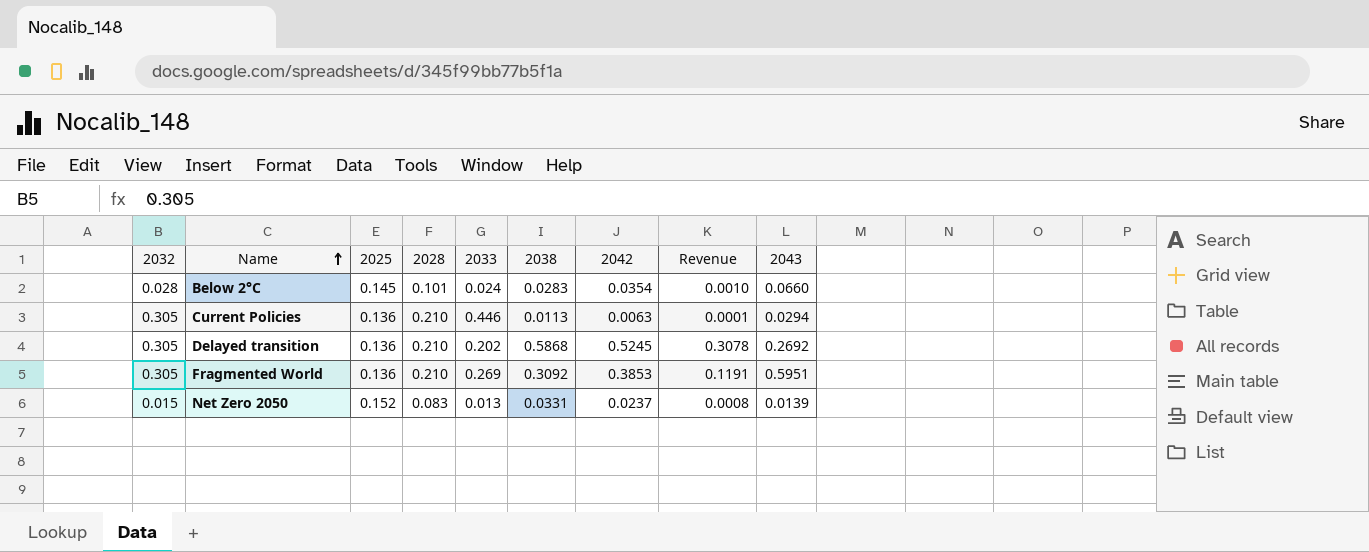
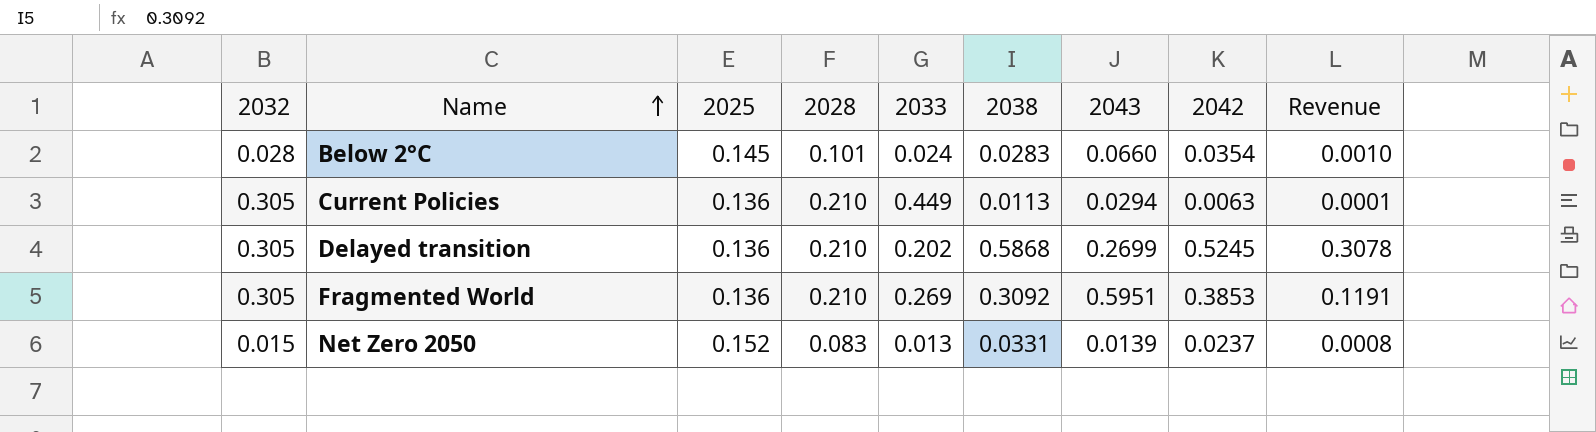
column 2043 | position: 9 -> 7
Current Policies | 2033: 0.446 -> 0.449
Delayed transition | 2043: 0.2692 -> 0.2699

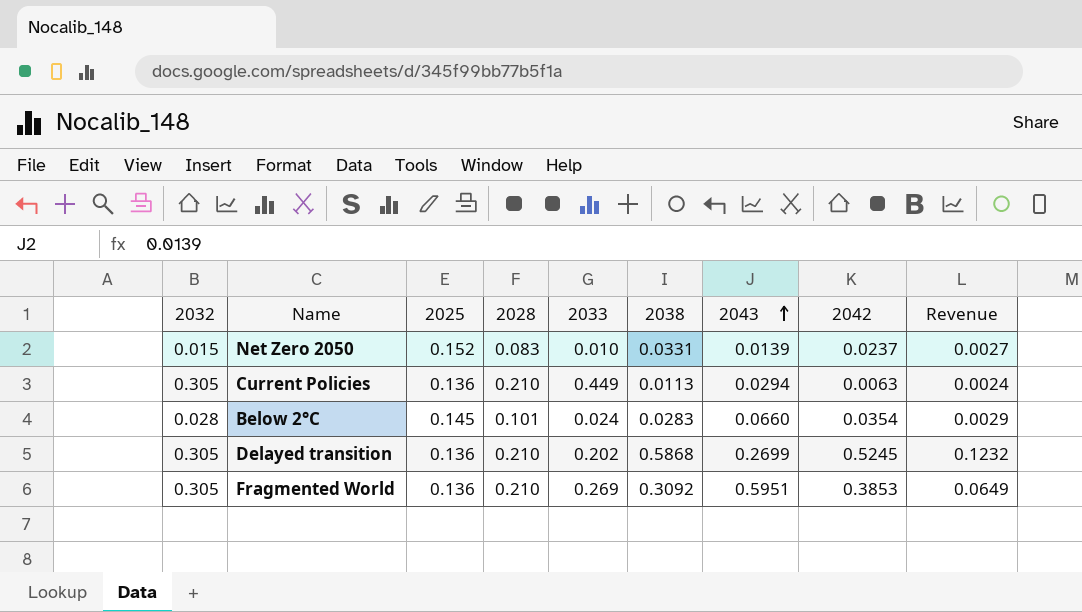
row order: Name ascending -> 2043 ascending
column Revenue | formula: [2038] * [2042] -> [2028] * [2038]
Net Zero 2050 | 2033: 0.013 -> 0.010

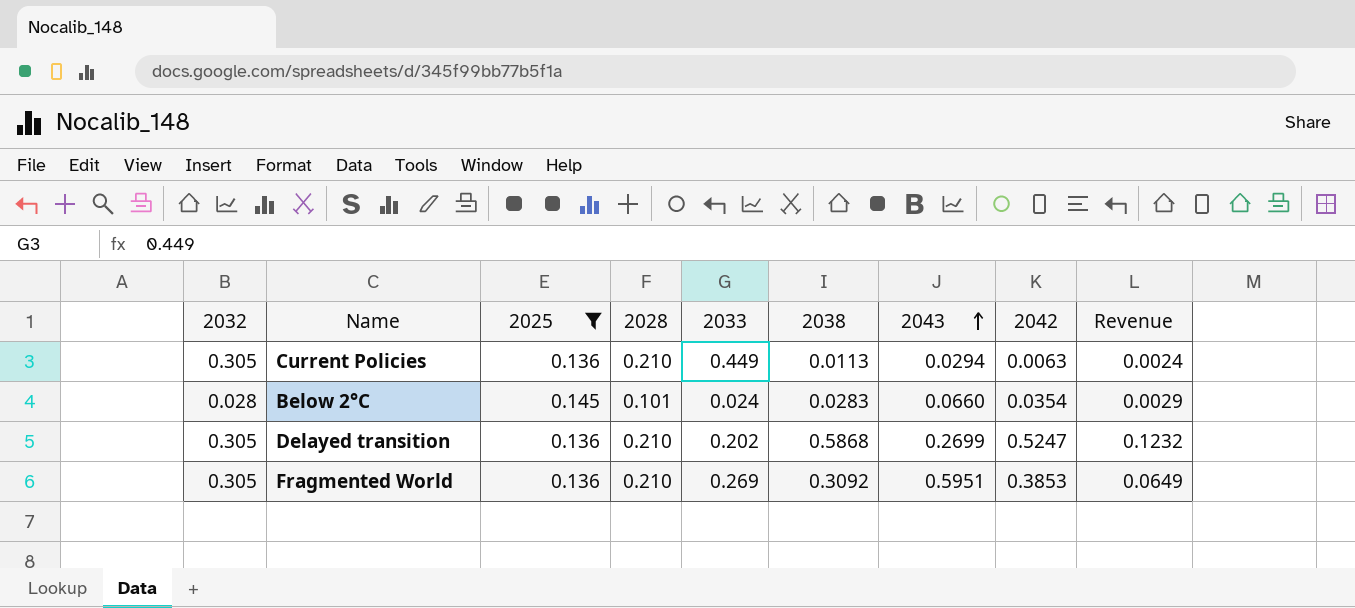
filter: none -> 2025 != 0.152
Delayed transition | 2042: 0.5245 -> 0.5247

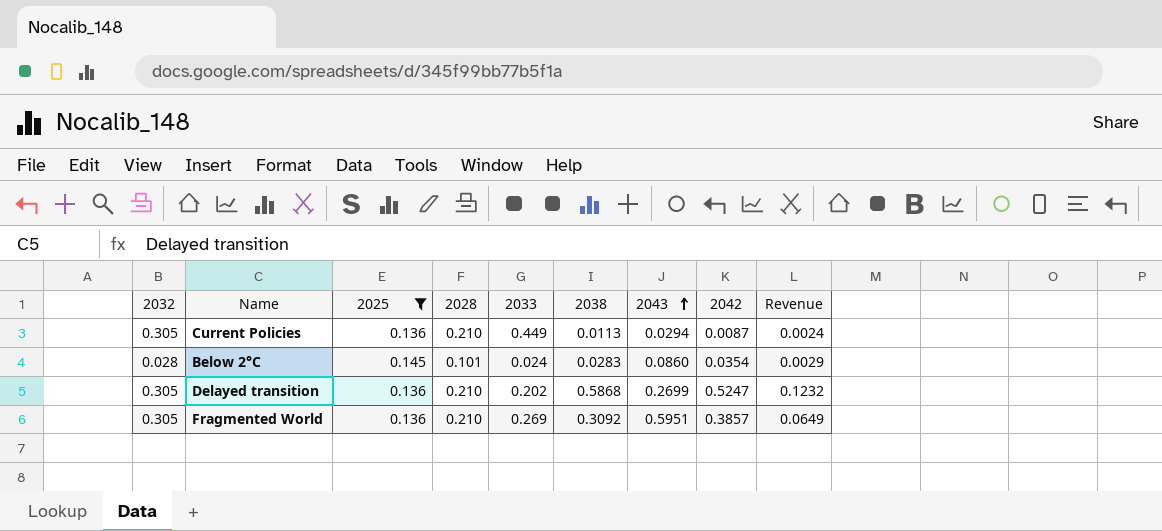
Current Policies | 2042: 0.0063 -> 0.0087
Below 2°C | 2043: 0.0660 -> 0.0860
Fragmented World | 2042: 0.3853 -> 0.3857

